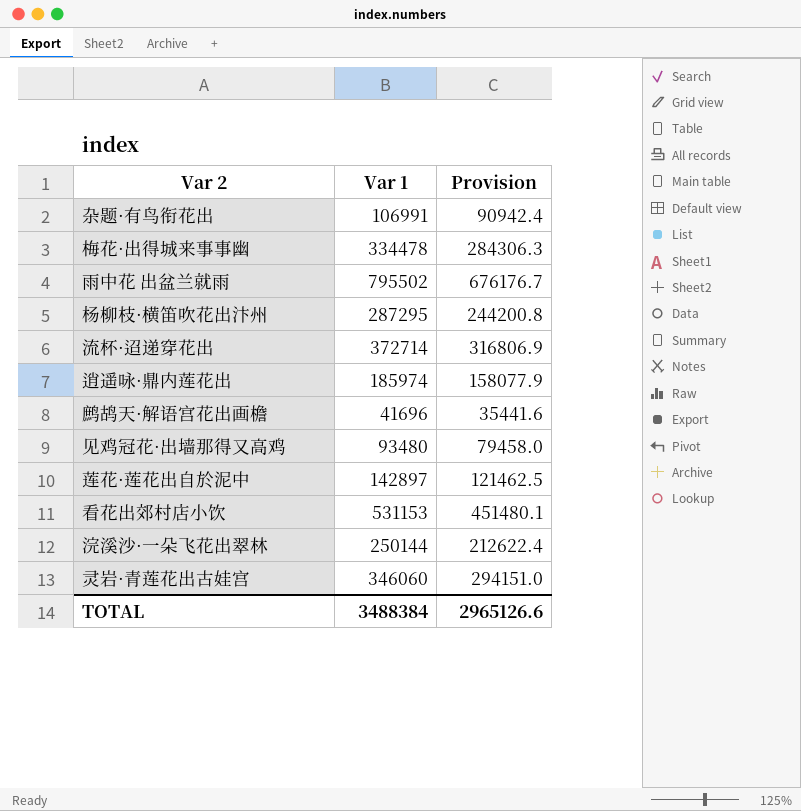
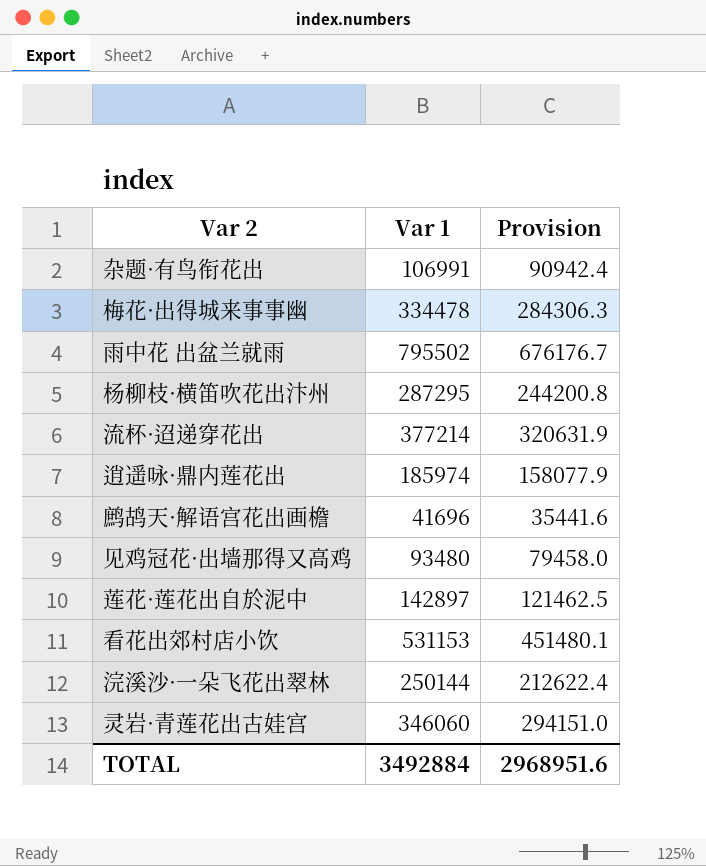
流杯·迢递穿花出 | Var 1: 372714 -> 377214
流杯·迢递穿花出 | Provision: 316806.9 -> 320631.9
TOTAL | Var 1: 3488384 -> 3492884
TOTAL | Provision: 2965126.6 -> 2968951.6

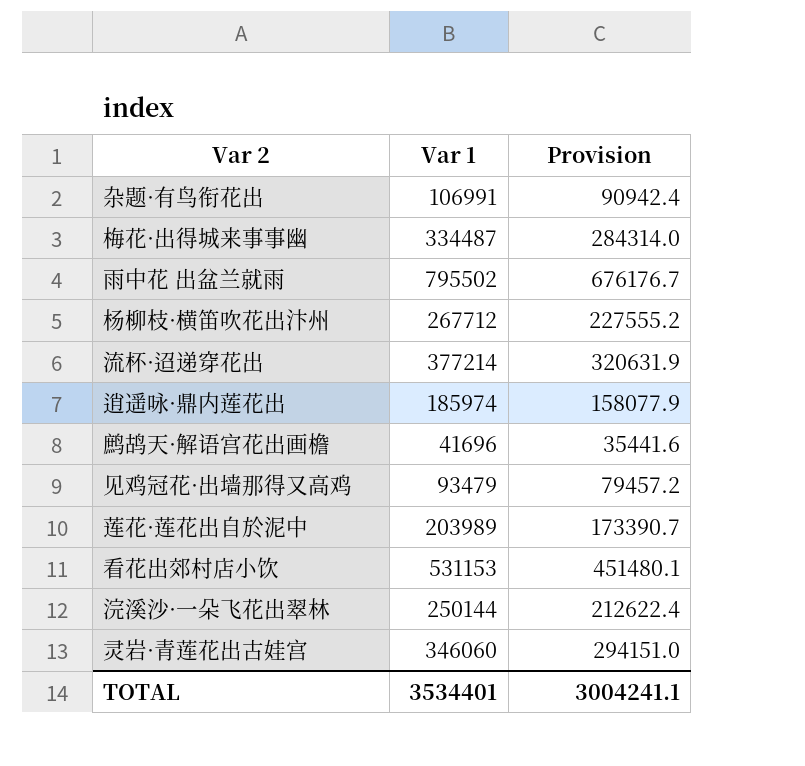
梅花·出得城来事事幽 | Var 1: 334478 -> 334487
梅花·出得城来事事幽 | Provision: 284306.3 -> 284314.0
杨柳枝·横笛吹花出汴州 | Var 1: 287295 -> 267712
杨柳枝·横笛吹花出汴州 | Provision: 244200.8 -> 227555.2
见鸡冠花·出墙那得又高鸡 | Var 1: 93480 -> 93479
见鸡冠花·出墙那得又高鸡 | Provision: 79458.0 -> 79457.2
莲花·莲花出自於泥中 | Var 1: 142897 -> 203989
莲花·莲花出自於泥中 | Provision: 121462.5 -> 173390.7
TOTAL | Var 1: 3492884 -> 3534401
TOTAL | Provision: 2968951.6 -> 3004241.1

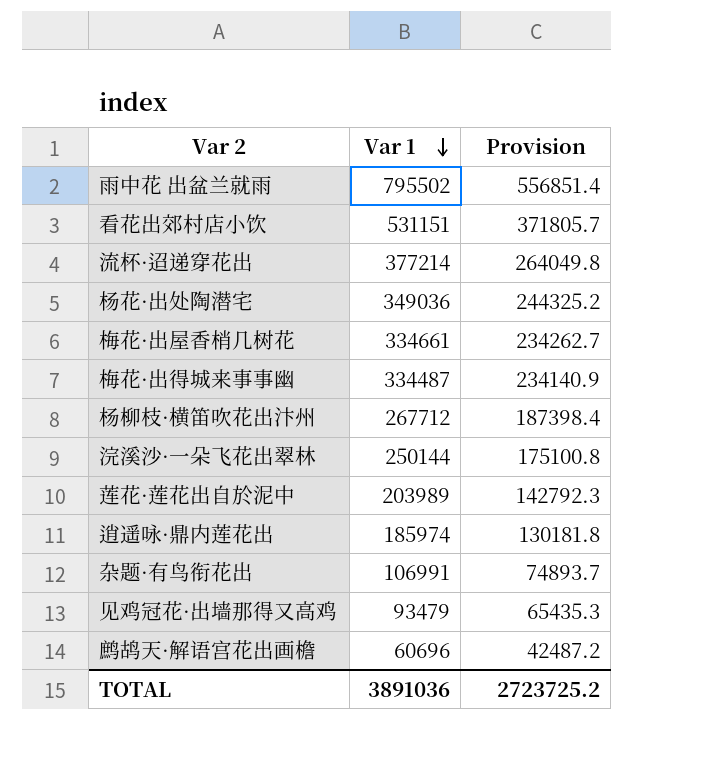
row order: none -> Var 1 descending
column Provision | formula: [Var 1] * 0.85 -> [Var 1] * 0.7
row 灵岩·青莲花出古娃宫: 346060 | 294151.0 -> none
看花出郊村店小饮 | Var 1: 531153 -> 531151
row 杨花·出处陶潜宅: none -> 349036 | 244325.2
row 梅花·出屋香梢几树花: none -> 334661 | 234262.7
鹧鸪天·解语宫花出画檐 | Var 1: 41696 -> 60696
TOTAL | Var 1: 3534401 -> 3891036
TOTAL | Provision: 3004241.1 -> 2723725.2

